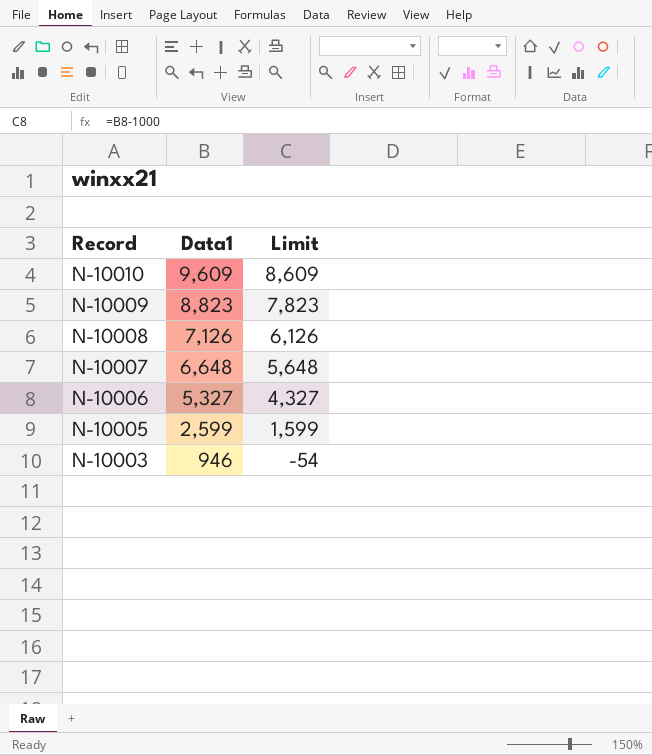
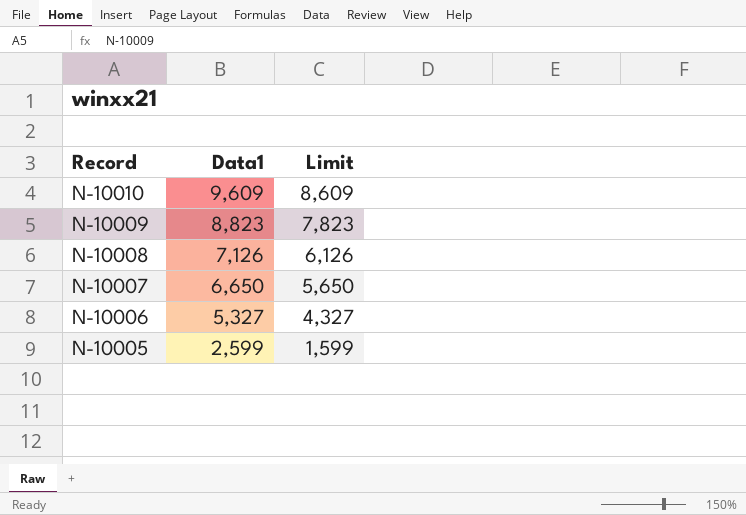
row N-10003: 946 | -54 -> none
N-10007 | Data1: 6,648 -> 6,650
N-10007 | Limit: 5,648 -> 5,650

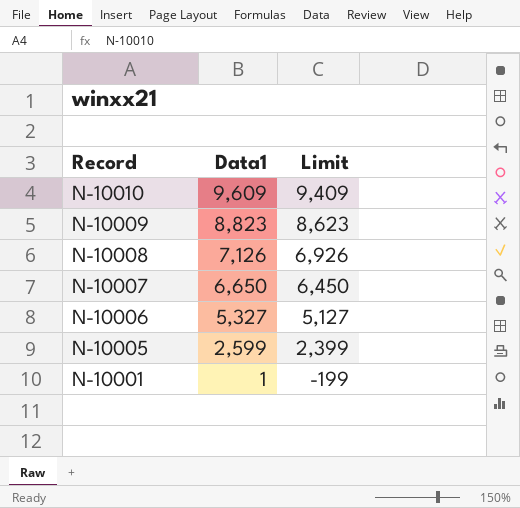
column Limit | formula: [Data1] - 1000 -> [Data1] - 200
row N-10001: none -> 1 | -199

